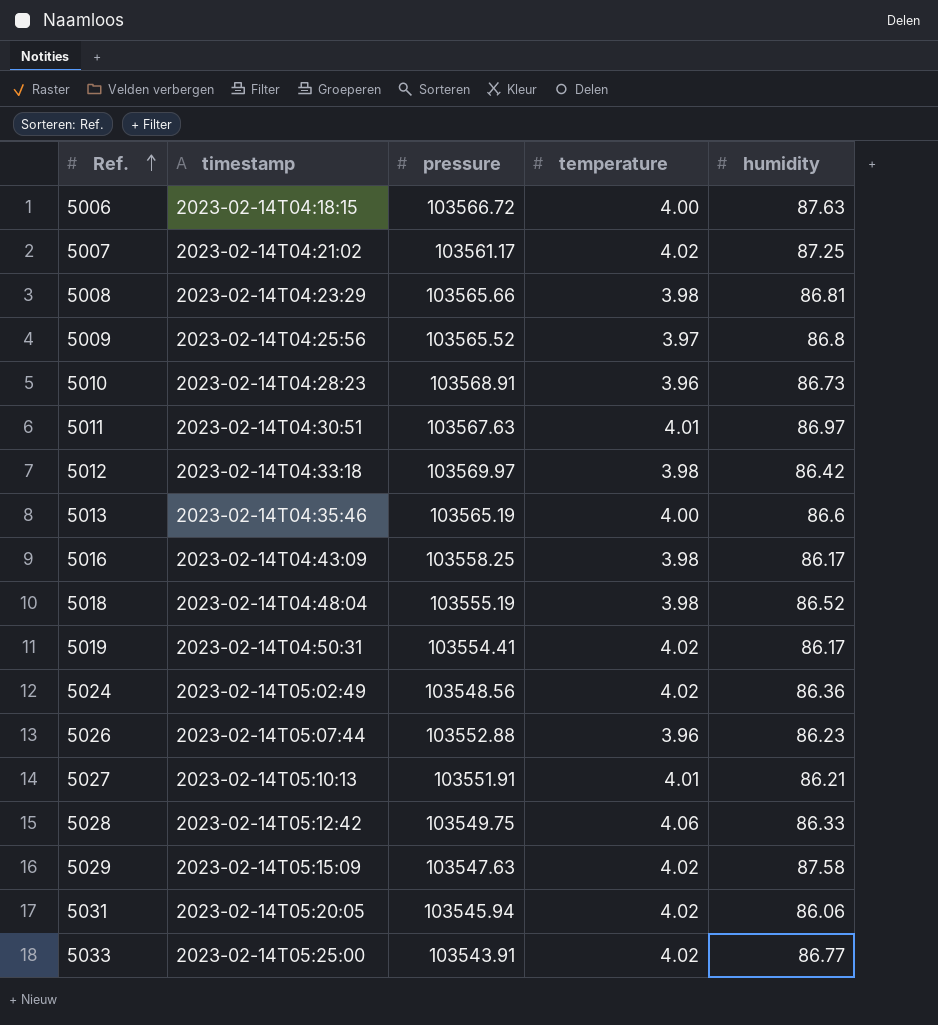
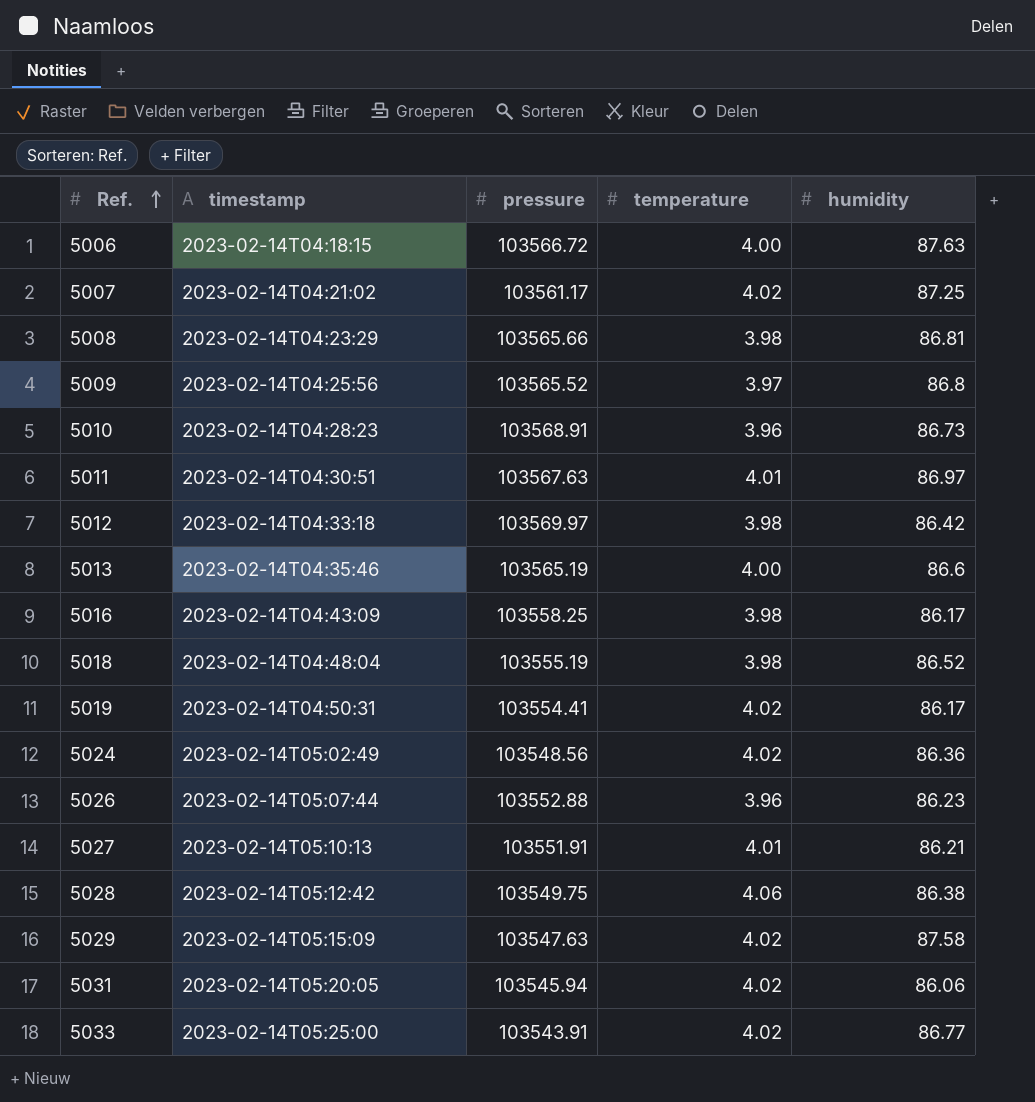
5028 | humidity: 86.33 -> 86.38

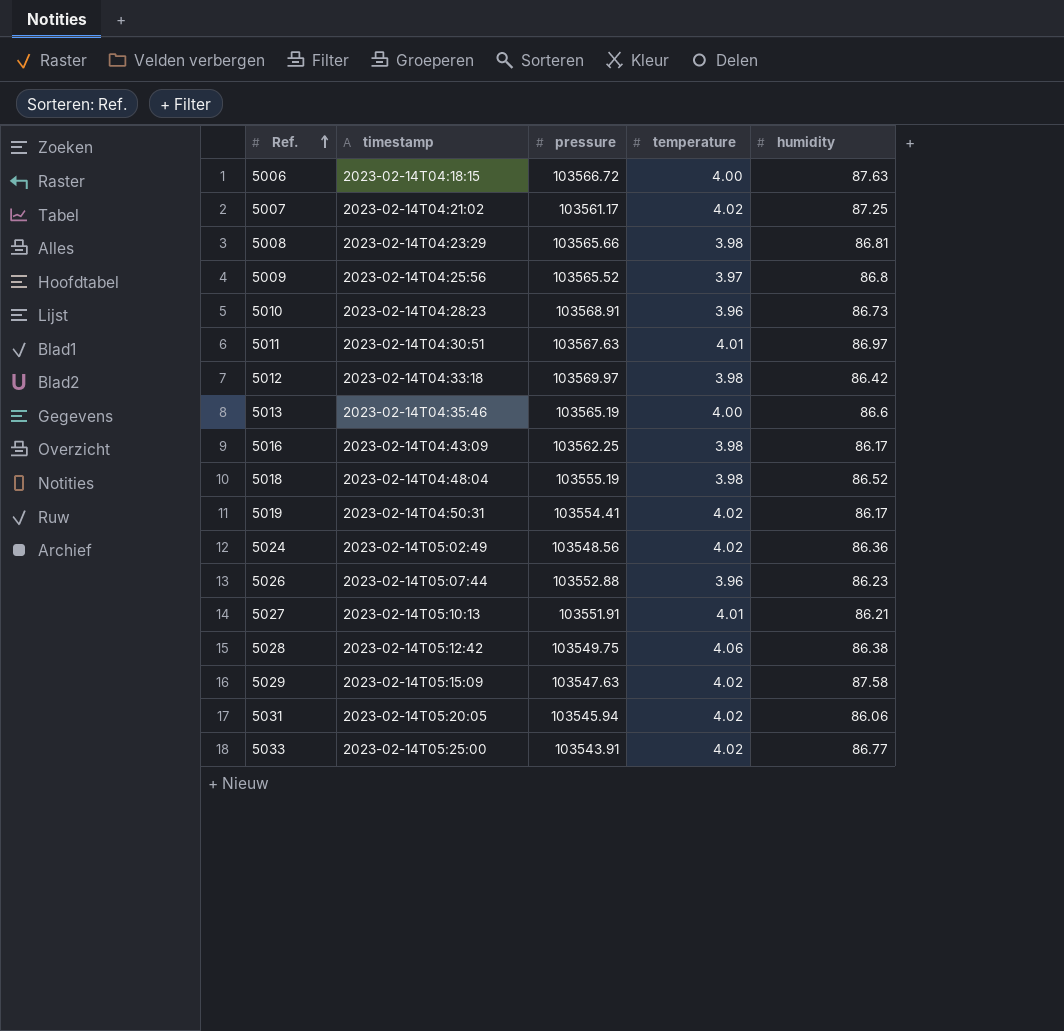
5016 | pressure: 103558.25 -> 103562.25

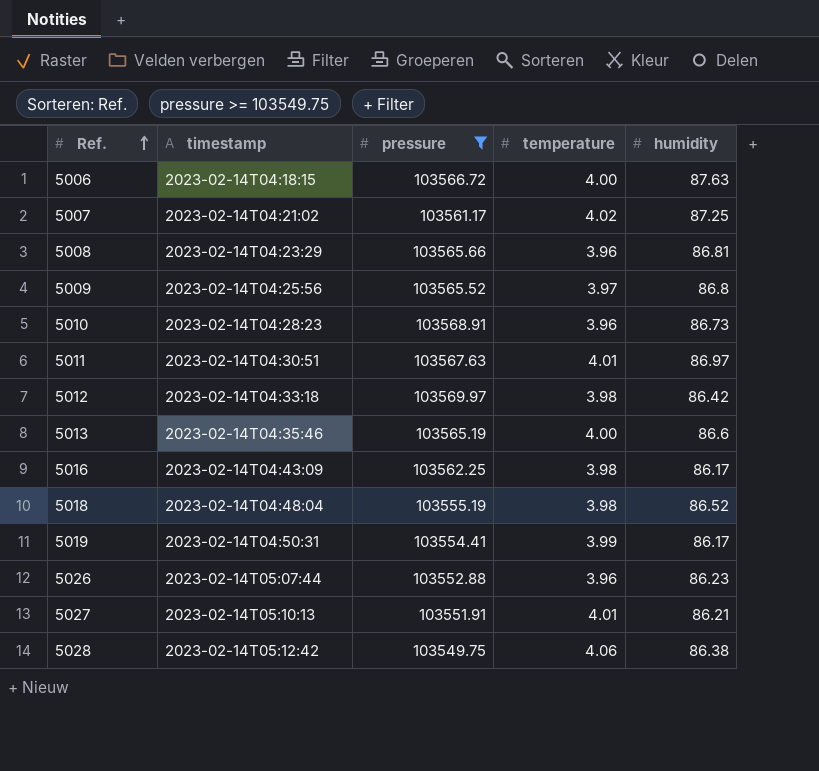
filter: none -> pressure >= 103549.75
5008 | temperature: 3.98 -> 3.96
5019 | temperature: 4.02 -> 3.99

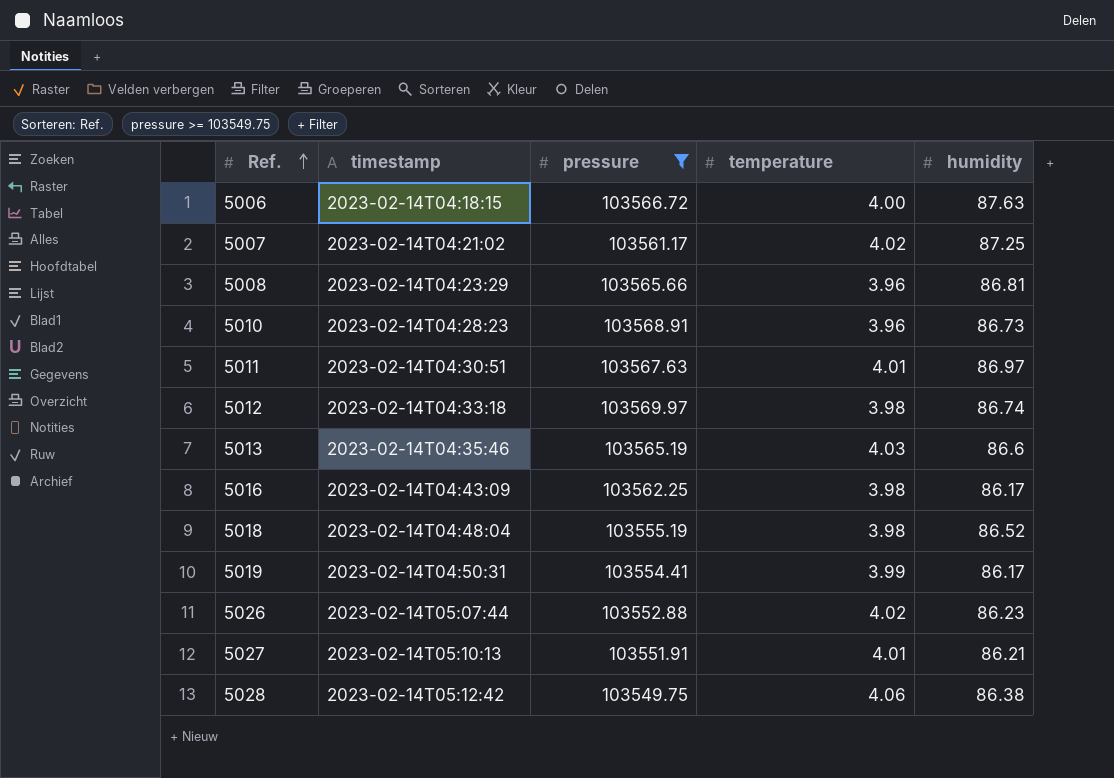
row 5009: 2023-02-14T04:25:56 | 103565.52 | 3.97 | 86.8 -> none
5012 | humidity: 86.42 -> 86.74
5013 | temperature: 4.00 -> 4.03
5026 | temperature: 3.96 -> 4.02

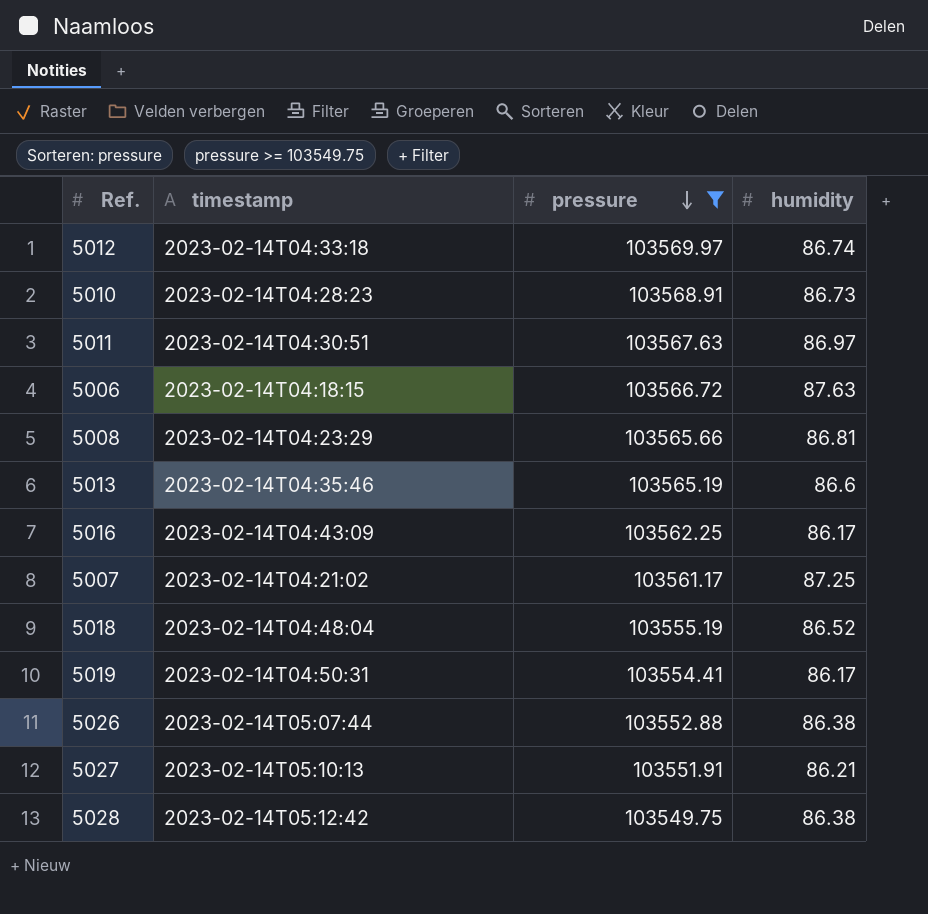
row order: Ref. ascending -> pressure descending
column temperature | position: 4 -> none
5026 | humidity: 86.23 -> 86.38

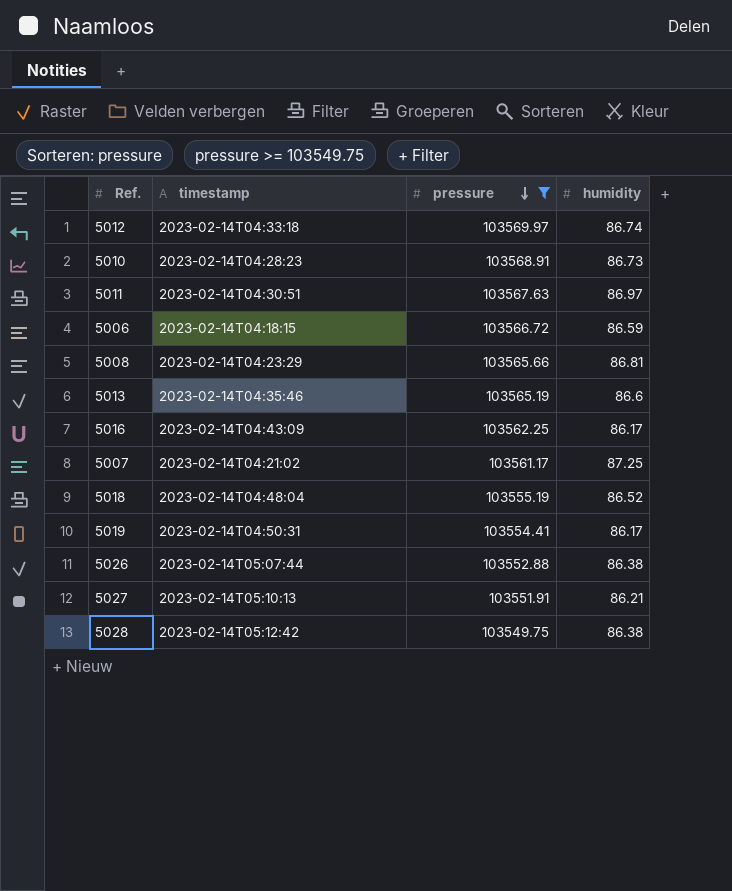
5006 | humidity: 87.63 -> 86.59

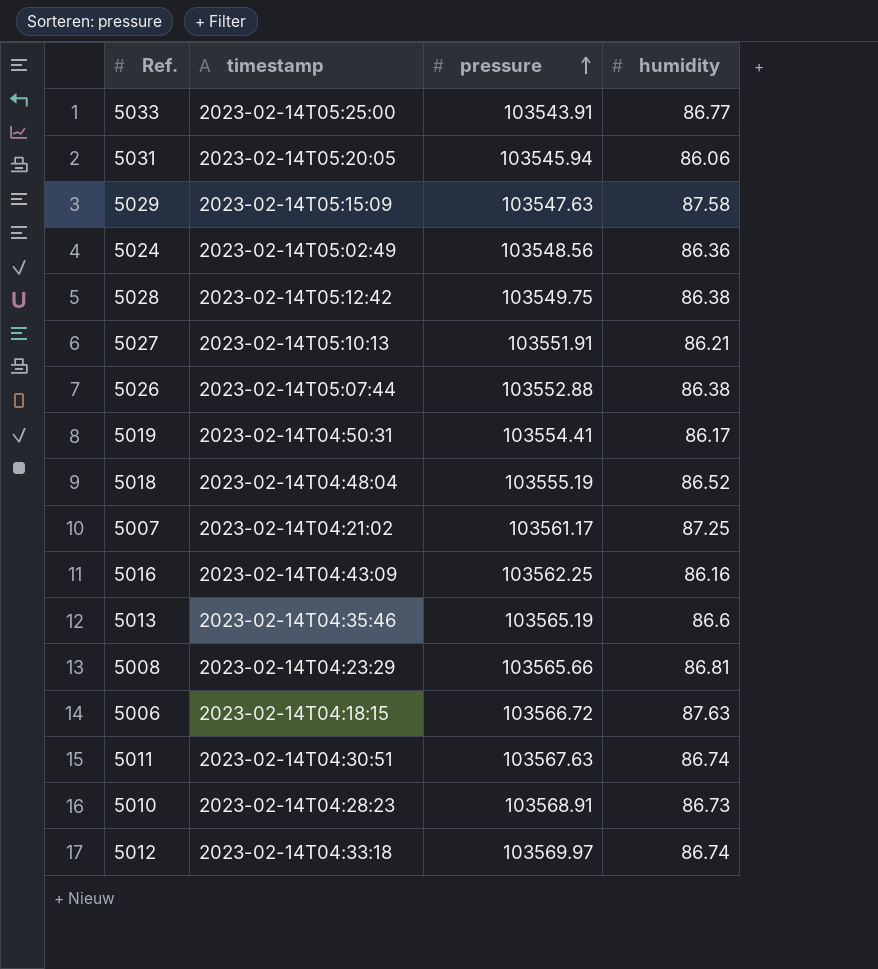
filter: pressure >= 103549.75 -> none
row order: pressure descending -> pressure ascending
5016 | humidity: 86.17 -> 86.16
5006 | humidity: 86.59 -> 87.63
5011 | humidity: 86.97 -> 86.74

